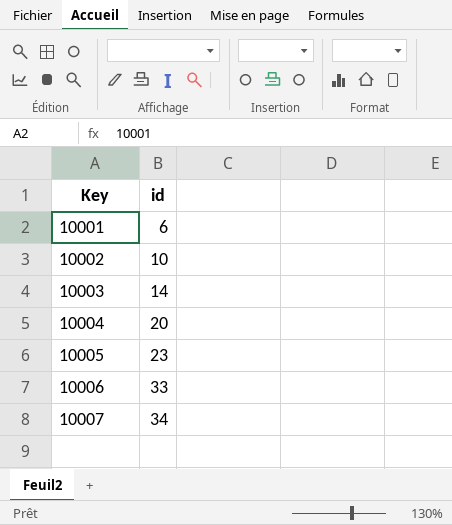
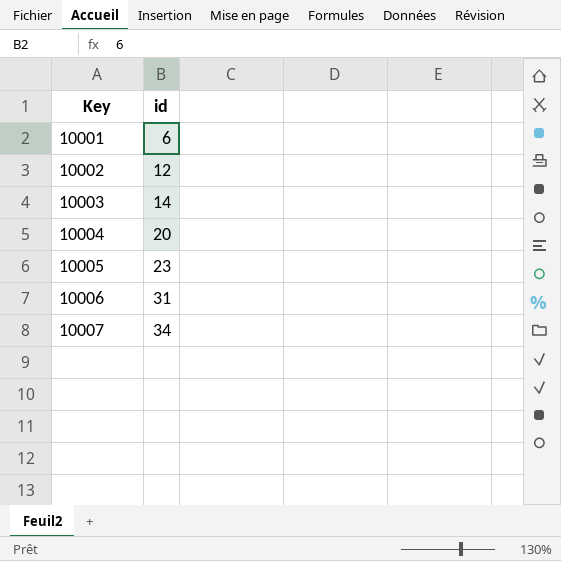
10002 | id: 10 -> 12
10006 | id: 33 -> 31

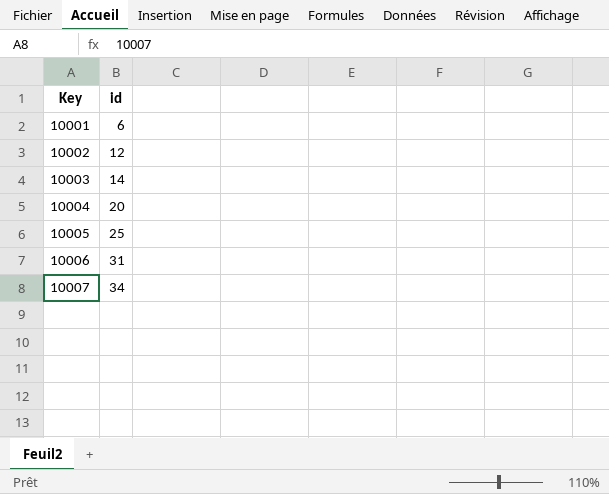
10005 | id: 23 -> 25

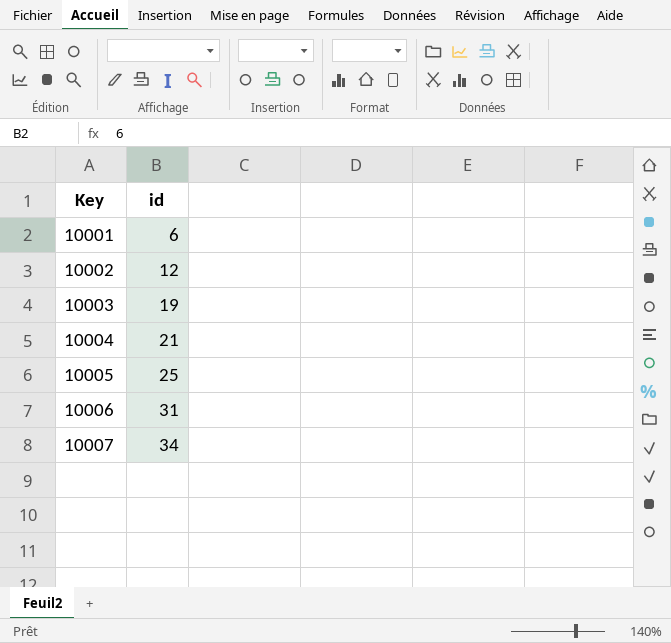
10003 | id: 14 -> 19
10004 | id: 20 -> 21

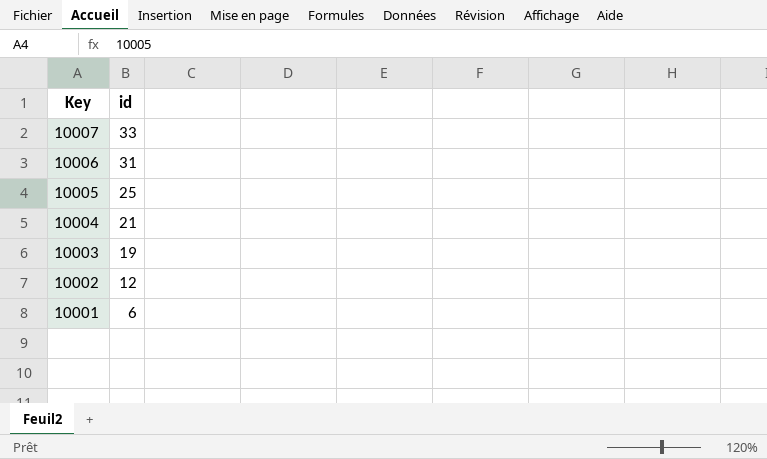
row order: Key ascending -> Key descending
10007 | id: 34 -> 33

